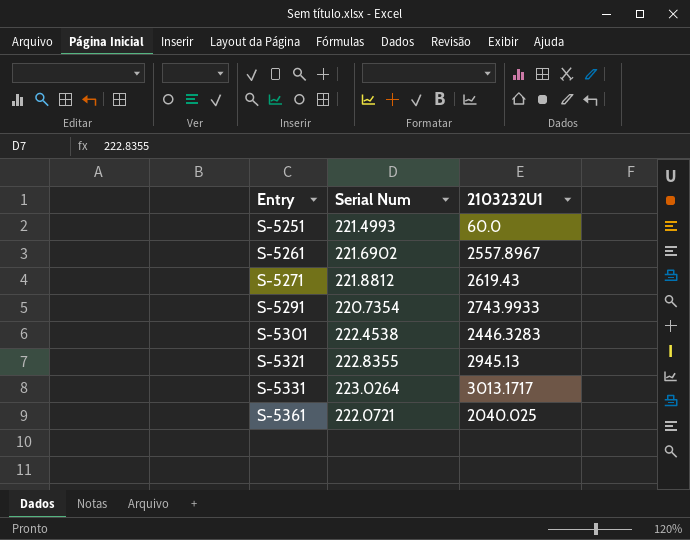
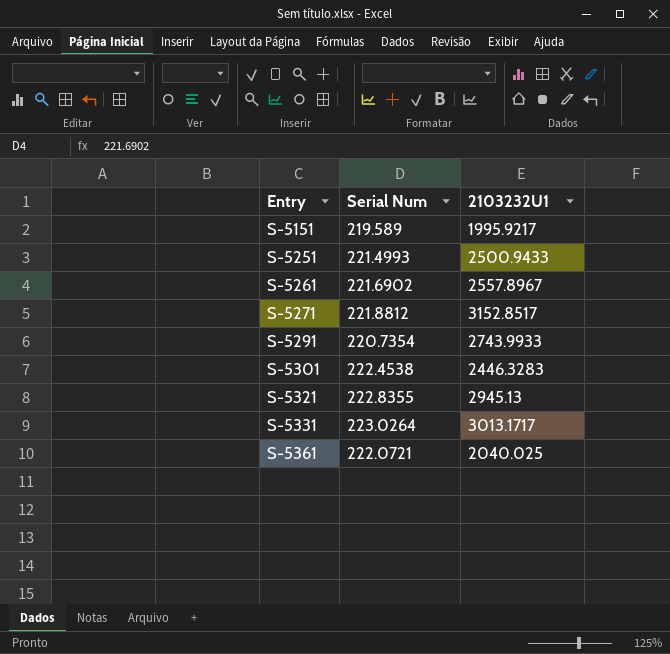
row S-5151: none -> 219.589 | 1995.9217
S-5251 | 2103232U1: 60.0 -> 2500.9433
S-5271 | 2103232U1: 2619.43 -> 3152.8517

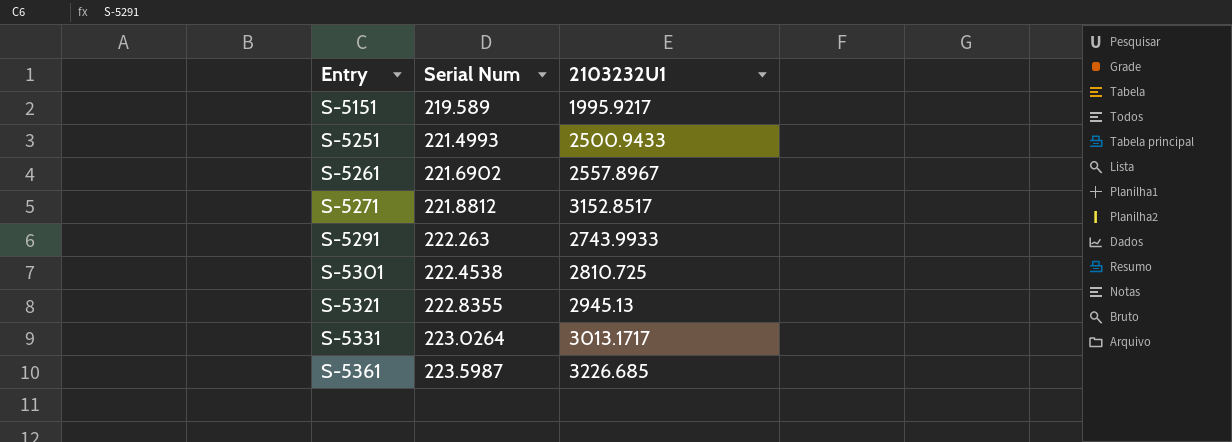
S-5291 | Serial Num: 220.7354 -> 222.263
S-5301 | 2103232U1: 2446.3283 -> 2810.725
S-5361 | Serial Num: 222.0721 -> 223.5987
S-5361 | 2103232U1: 2040.025 -> 3226.685

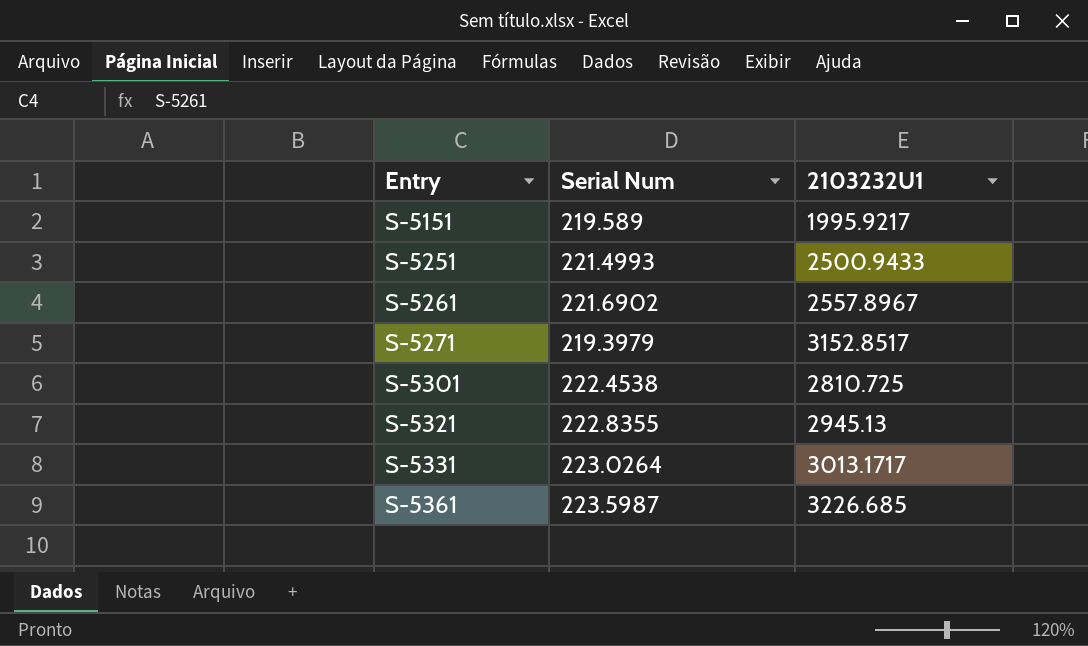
row S-5291: 222.263 | 2743.9933 -> none
S-5271 | Serial Num: 221.8812 -> 219.3979

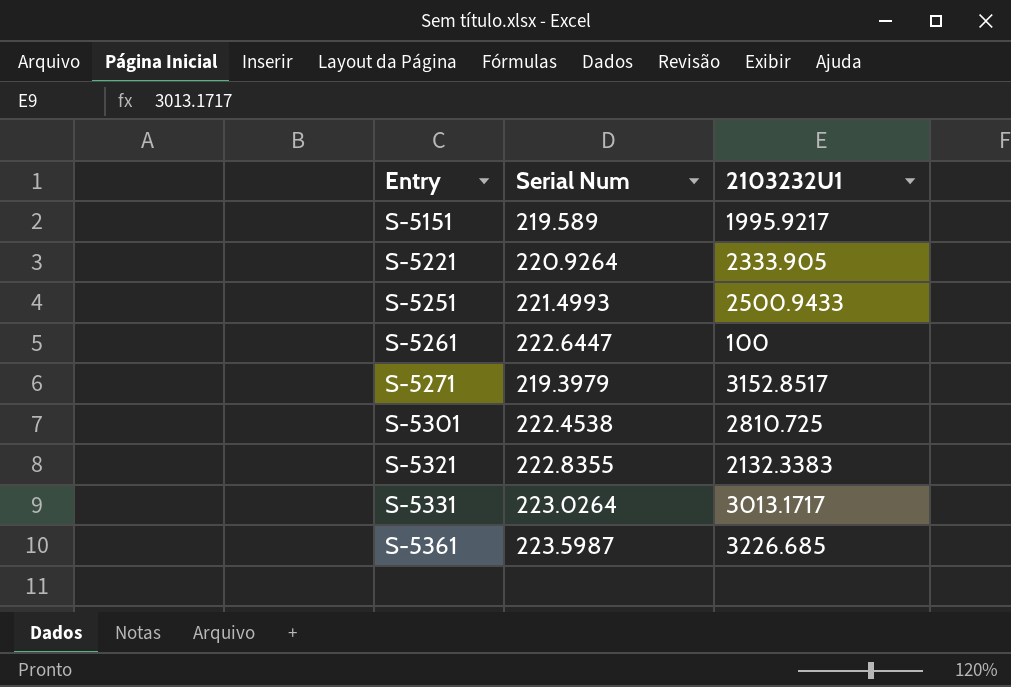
row S-5221: none -> 220.9264 | 2333.905
S-5261 | Serial Num: 221.6902 -> 222.6447
S-5261 | 2103232U1: 2557.8967 -> 100
S-5321 | 2103232U1: 2945.13 -> 2132.3383

